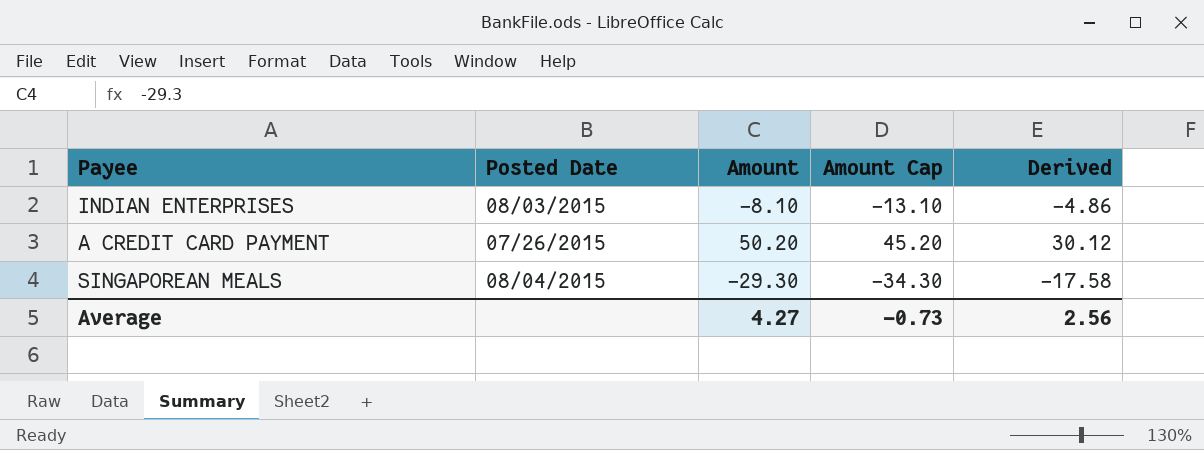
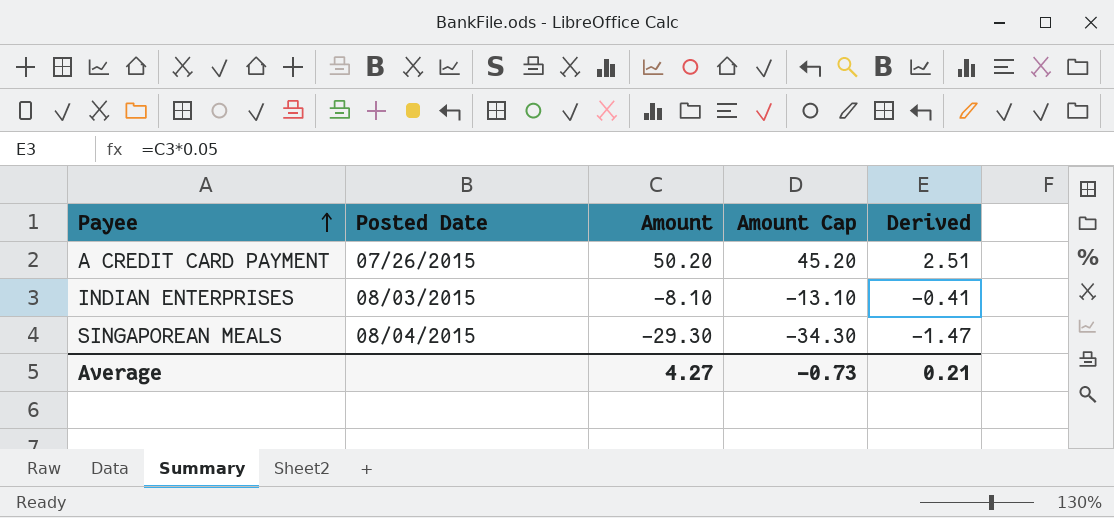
row order: none -> Payee ascending
column Derived | formula: [Amount] * 0.6 -> [Amount] * 0.05
Average | Derived: 2.56 -> 0.21

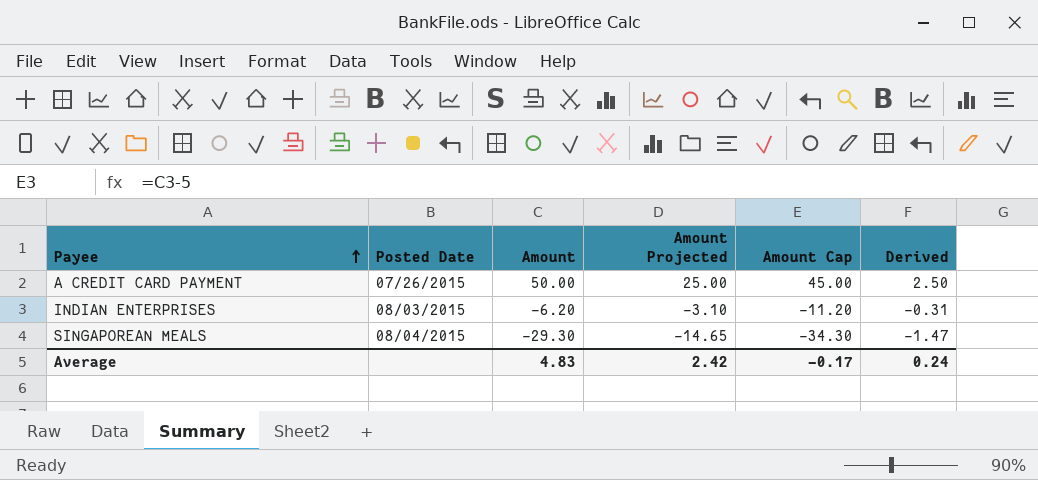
column Amount Projected | formula: none -> [Amount] * 0.5
A CREDIT CARD PAYMENT | Amount: 50.20 -> 50.00
A CREDIT CARD PAYMENT | Amount Cap: 45.20 -> 45.00
A CREDIT CARD PAYMENT | Derived: 2.51 -> 2.50
INDIAN ENTERPRISES | Amount: -8.10 -> -6.20
INDIAN ENTERPRISES | Amount Cap: -13.10 -> -11.20
INDIAN ENTERPRISES | Derived: -0.41 -> -0.31
Average | Amount: 4.27 -> 4.83
Average | Amount Cap: -0.73 -> -0.17
Average | Derived: 0.21 -> 0.24

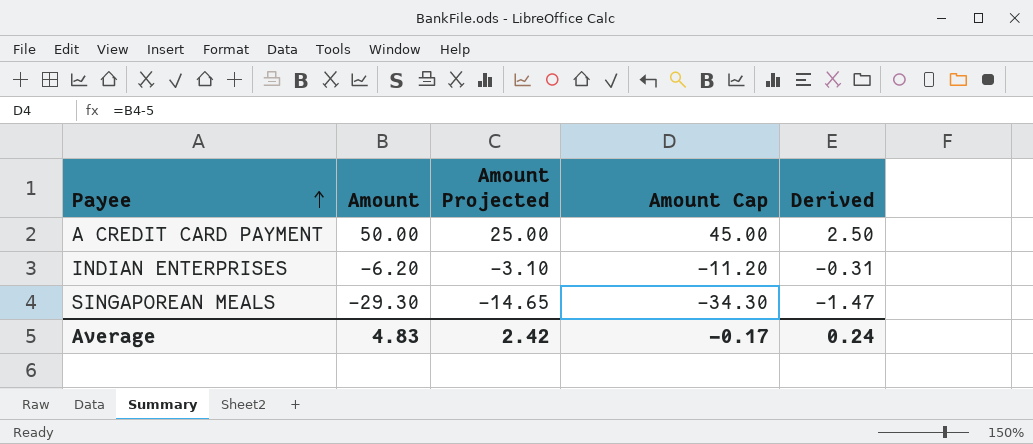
column Posted Date | position: 2 -> none

